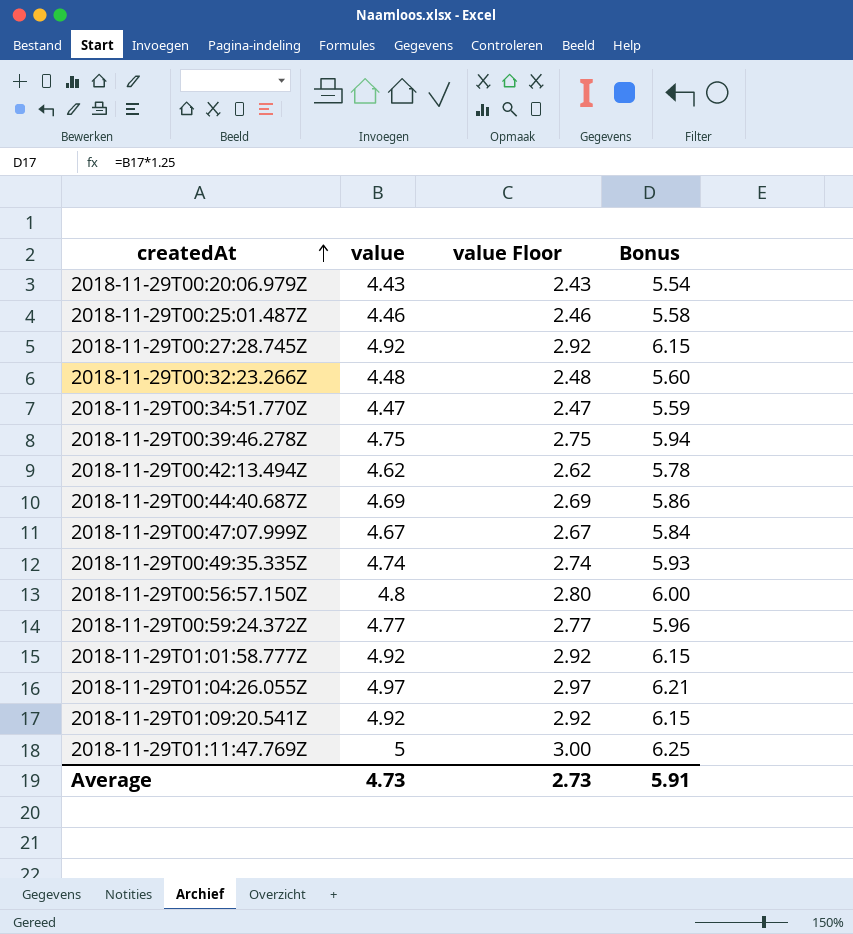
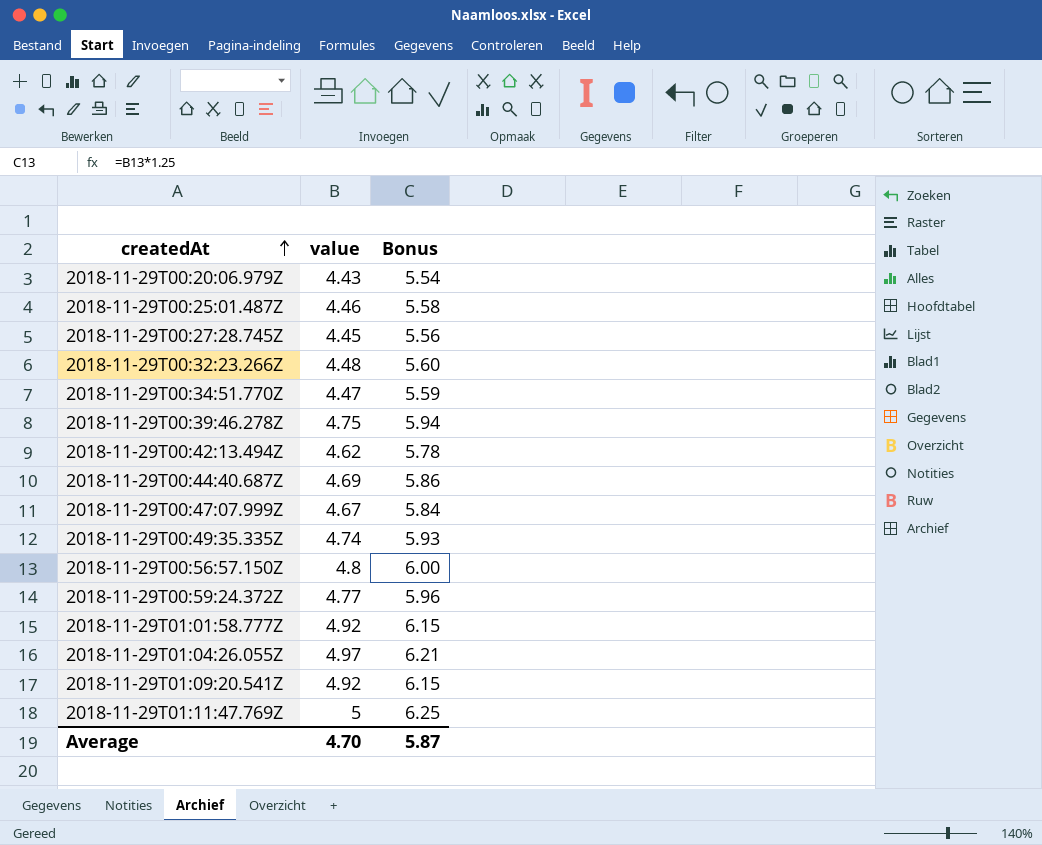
column value Floor | formula: [value] - 2 -> none
2018-11-29T00:27:28.745Z | value: 4.92 -> 4.45
2018-11-29T00:27:28.745Z | Bonus: 6.15 -> 5.56
Average | value: 4.73 -> 4.70
Average | Bonus: 5.91 -> 5.87

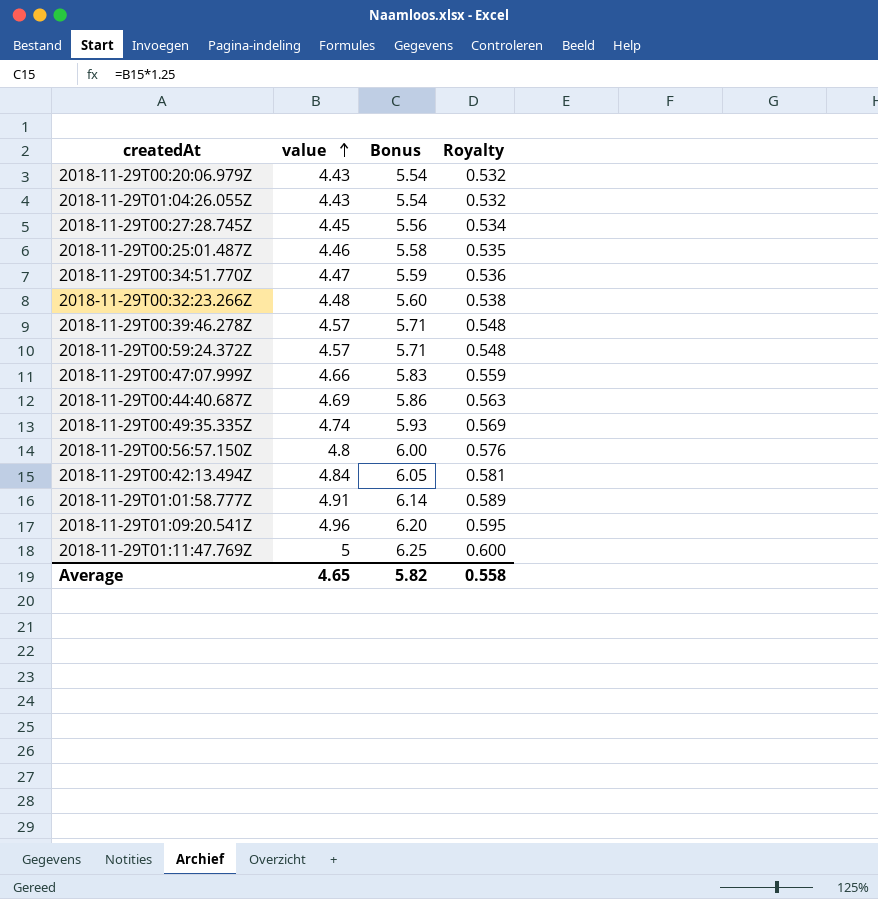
row order: createdAt ascending -> value ascending
column Royalty | formula: none -> [value] * 0.12
2018-11-29T01:04:26.055Z | value: 4.97 -> 4.43
2018-11-29T01:04:26.055Z | Bonus: 6.21 -> 5.54
2018-11-29T00:39:46.278Z | value: 4.75 -> 4.57
2018-11-29T00:39:46.278Z | Bonus: 5.94 -> 5.71
2018-11-29T00:59:24.372Z | value: 4.77 -> 4.57
2018-11-29T00:59:24.372Z | Bonus: 5.96 -> 5.71
2018-11-29T00:47:07.999Z | value: 4.67 -> 4.66
2018-11-29T00:47:07.999Z | Bonus: 5.84 -> 5.83
2018-11-29T00:42:13.494Z | value: 4.62 -> 4.84
2018-11-29T00:42:13.494Z | Bonus: 5.78 -> 6.05
2018-11-29T01:01:58.777Z | value: 4.92 -> 4.91
2018-11-29T01:01:58.777Z | Bonus: 6.15 -> 6.14
2018-11-29T01:09:20.541Z | value: 4.92 -> 4.96
2018-11-29T01:09:20.541Z | Bonus: 6.15 -> 6.20
Average | value: 4.70 -> 4.65
Average | Bonus: 5.87 -> 5.82

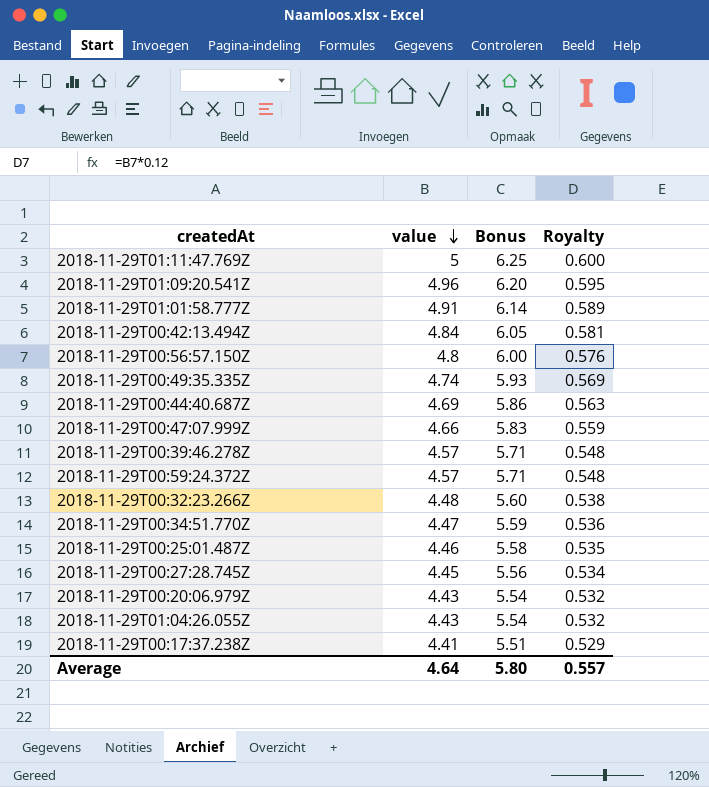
row order: value ascending -> value descending
row 2018-11-29T00:17:37.238Z: none -> 4.41 | 5.51 | 0.529
Average | value: 4.65 -> 4.64
Average | Bonus: 5.82 -> 5.80
Average | Royalty: 0.558 -> 0.557

